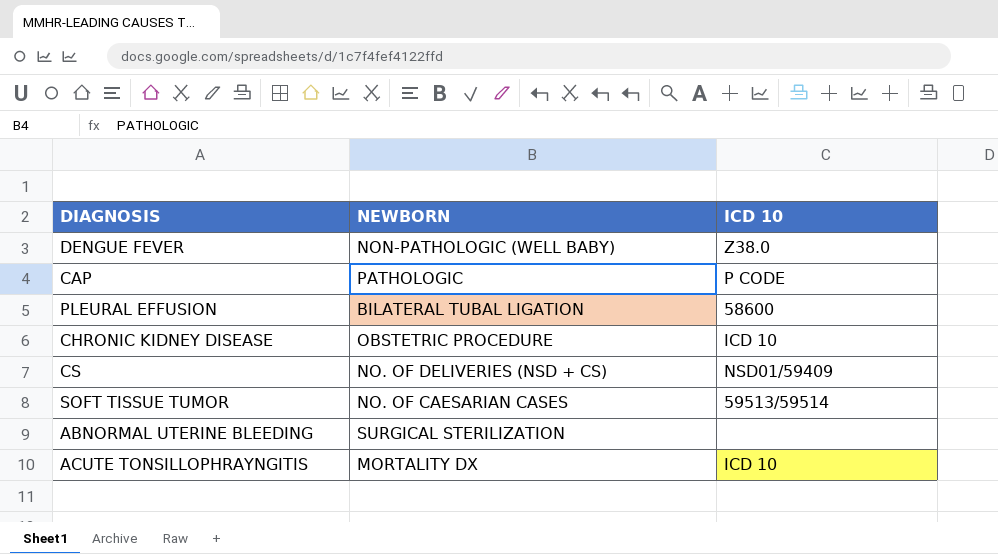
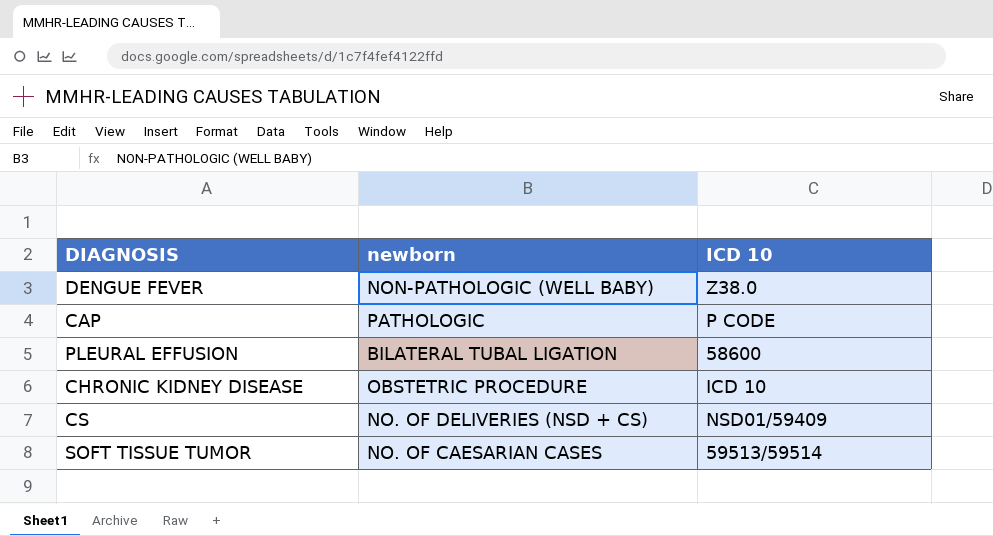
column name: NEWBORN -> newborn
row ABNORMAL UTERINE BLEEDING: SURGICAL STERILIZATION | none -> none
row ACUTE TONSILLOPHRAYNGITIS: MORTALITY DX | ICD 10 -> none

